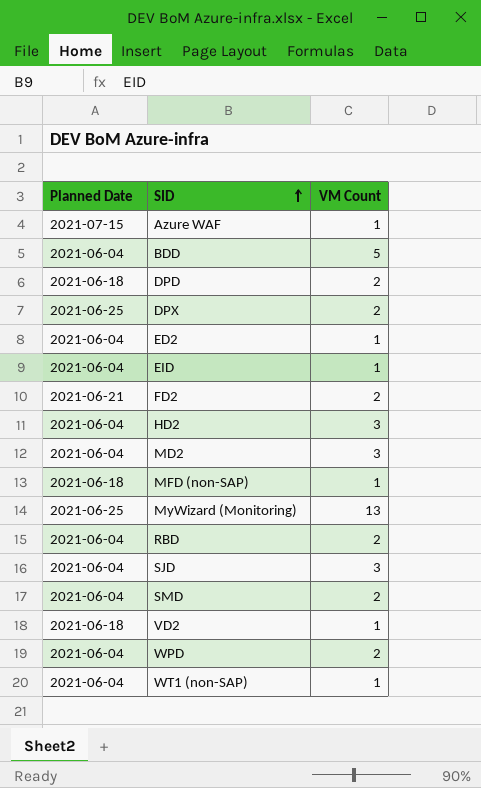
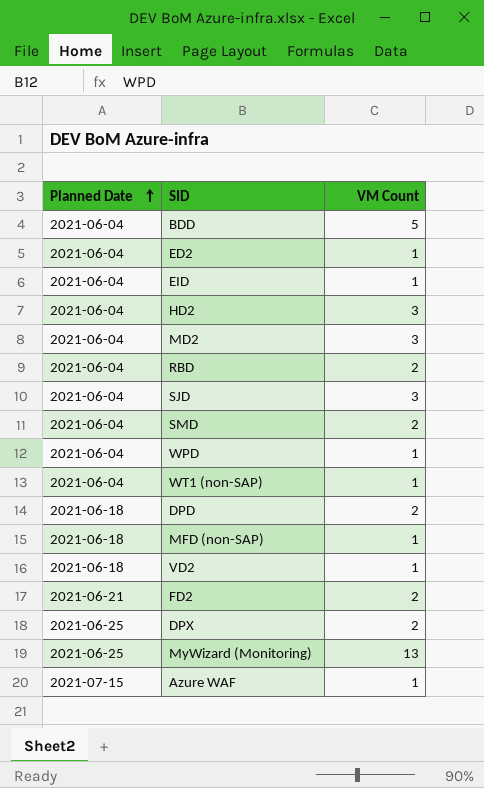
row order: SID ascending -> Planned Date ascending
WPD | VM Count: 2 -> 1

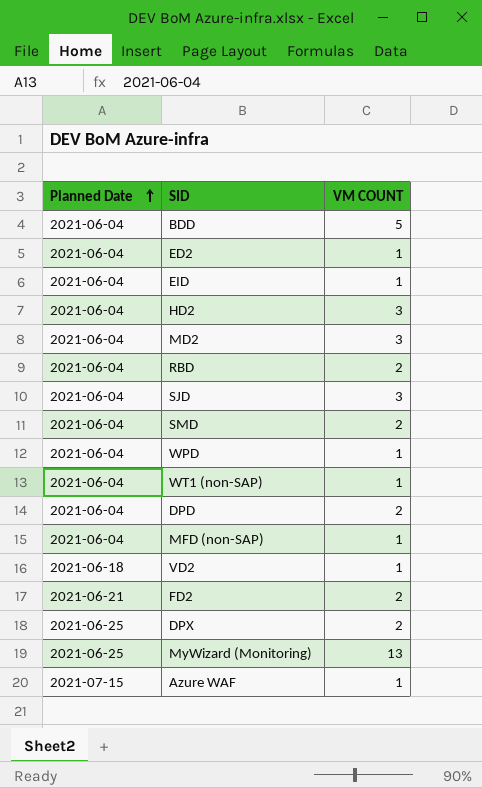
column name: VM Count -> VM COUNT
DPD | Planned Date: 2021-06-18 -> 2021-06-04
MFD (non-SAP) | Planned Date: 2021-06-18 -> 2021-06-04

